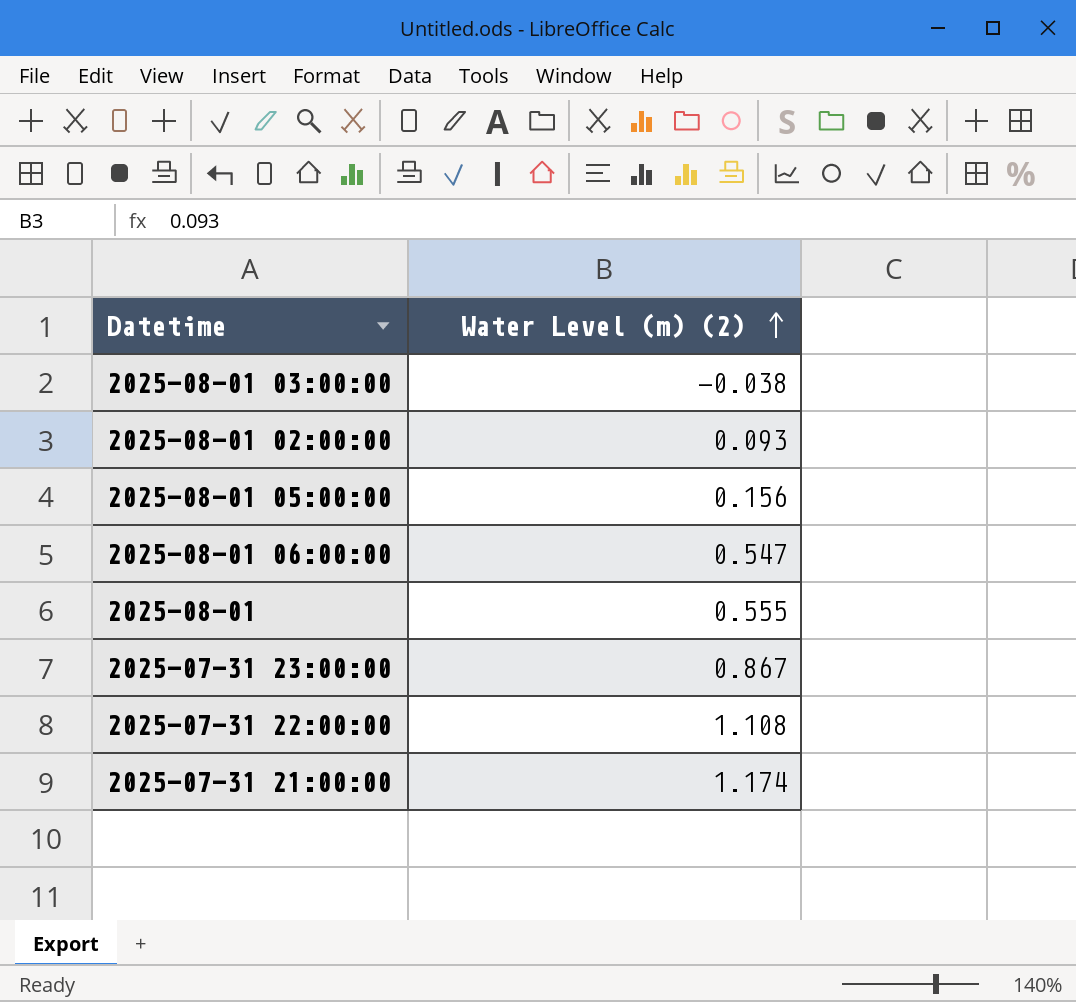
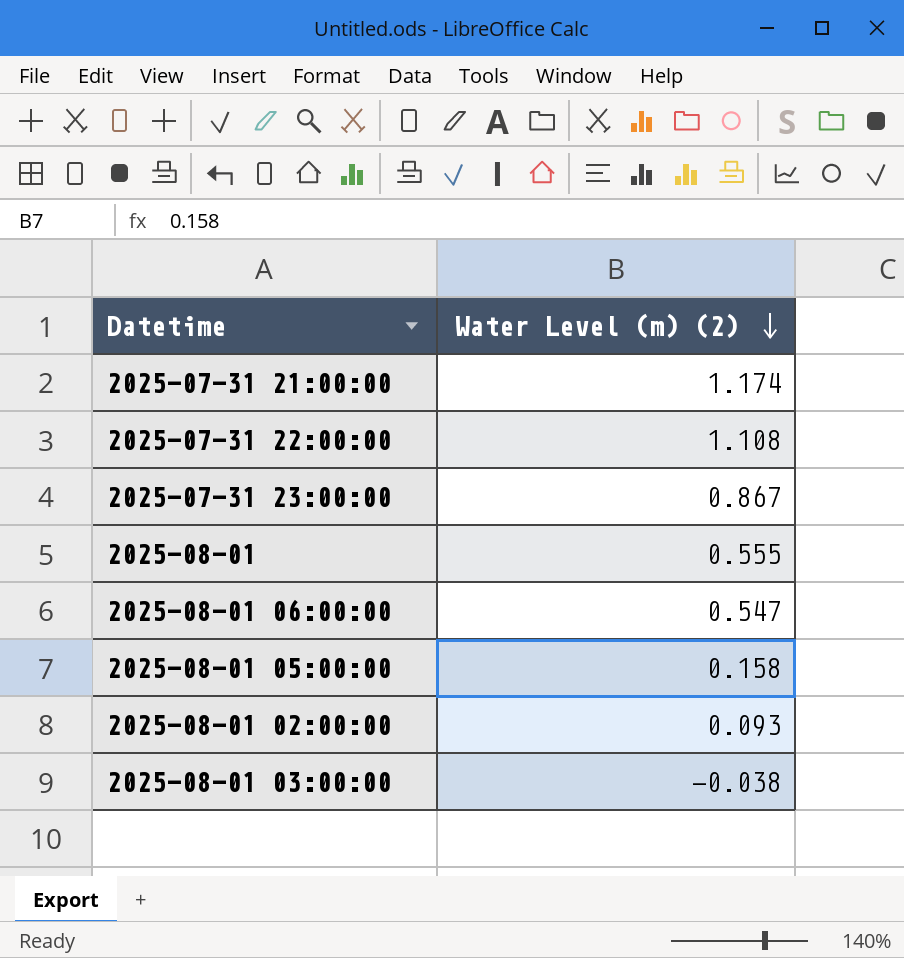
row order: Water Level (m) (2) ascending -> Water Level (m) (2) descending
2025-08-01 05:00:00 | Water Level (m) (2): 0.156 -> 0.158

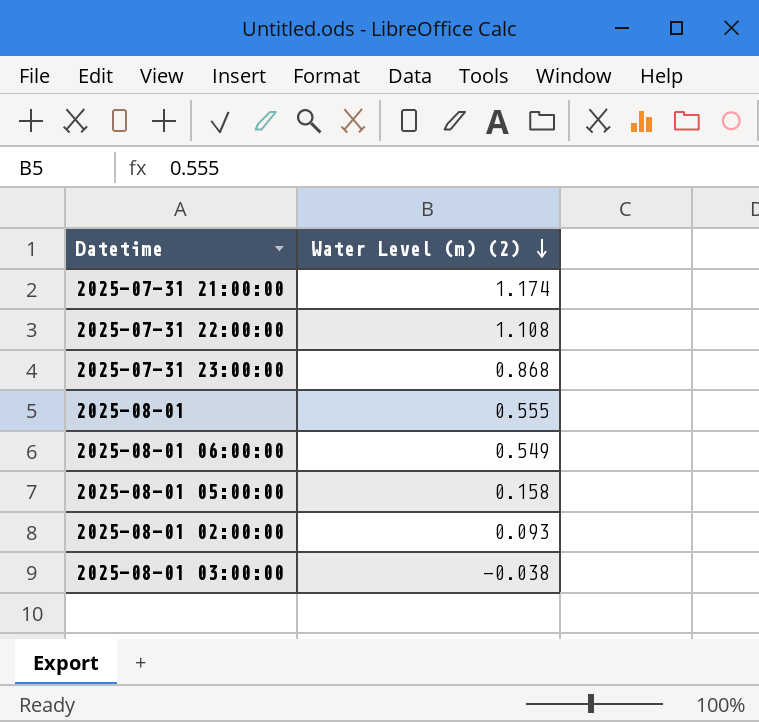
2025-07-31 23:00:00 | Water Level (m) (2): 0.867 -> 0.868
2025-08-01 06:00:00 | Water Level (m) (2): 0.547 -> 0.549

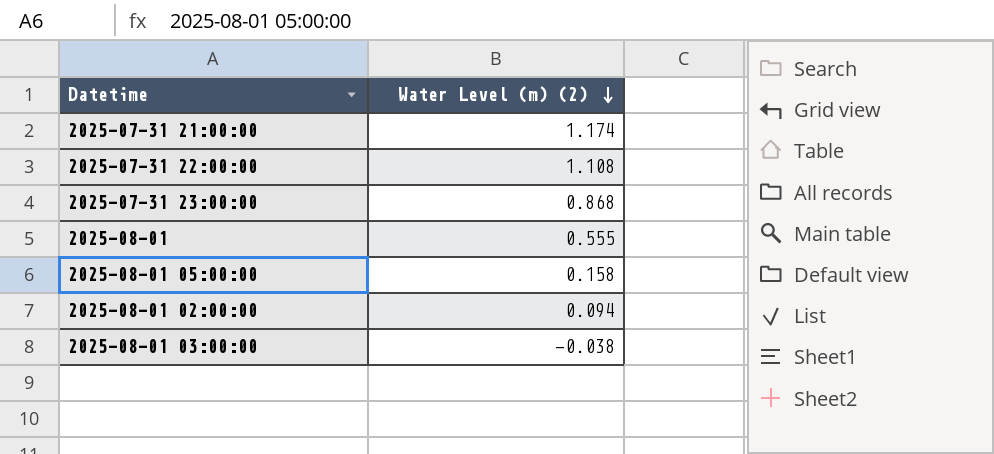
row 2025-08-01 06:00:00: 0.549 -> none
2025-08-01 02:00:00 | Water Level (m) (2): 0.093 -> 0.094

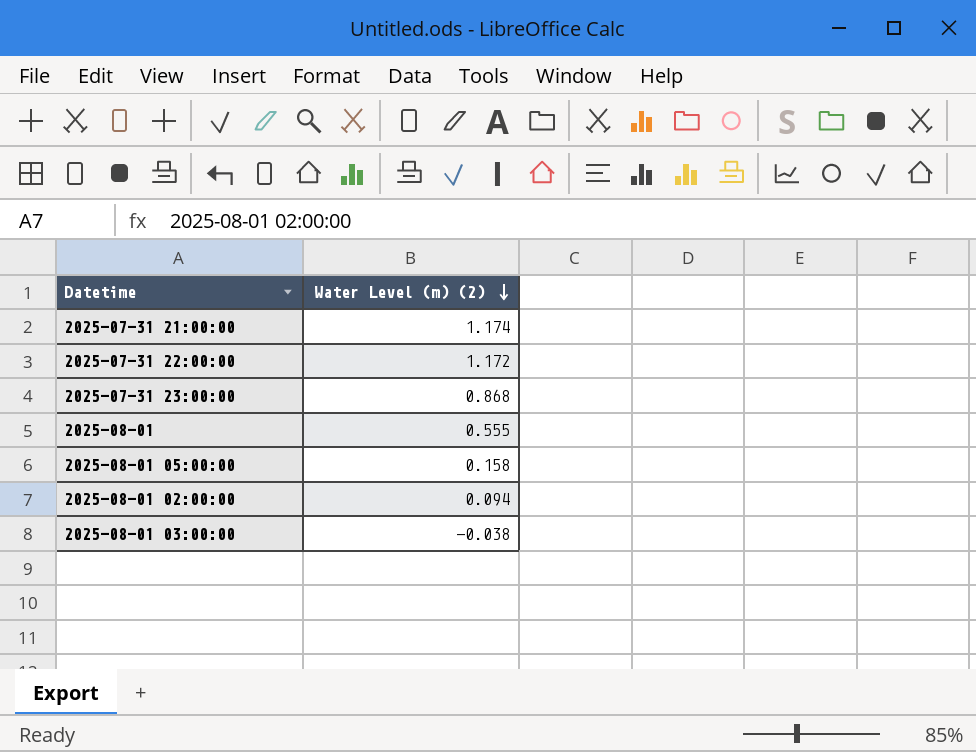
2025-07-31 22:00:00 | Water Level (m) (2): 1.108 -> 1.172

